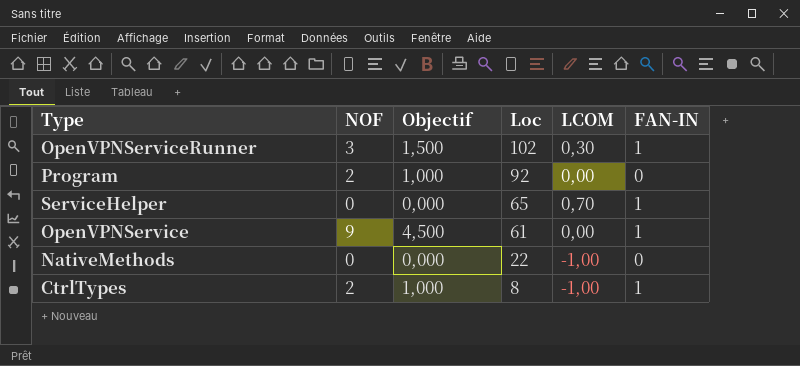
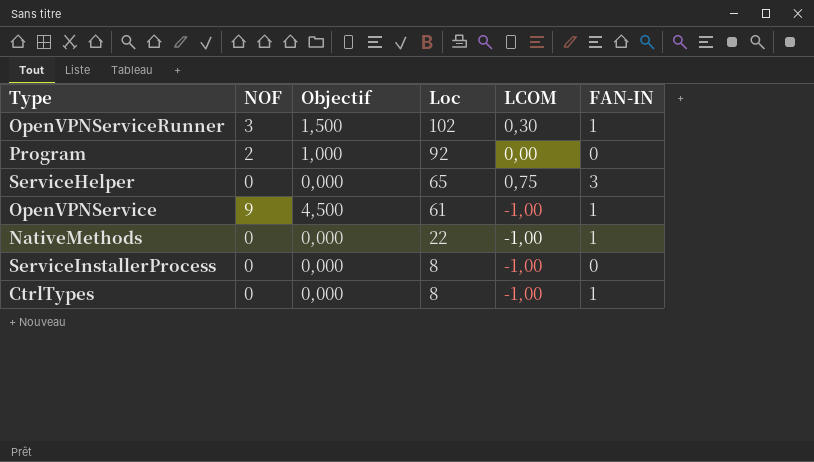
ServiceHelper | LCOM: 0,70 -> 0,75
ServiceHelper | FAN-IN: 1 -> 3
OpenVPNService | LCOM: 0,00 -> -1,00
NativeMethods | FAN-IN: 0 -> 1
row ServiceInstallerProcess: none -> 0 | 0,000 | 8 | -1,00 | 0
CtrlTypes | NOF: 2 -> 0
CtrlTypes | Objectif: 1,000 -> 0,000

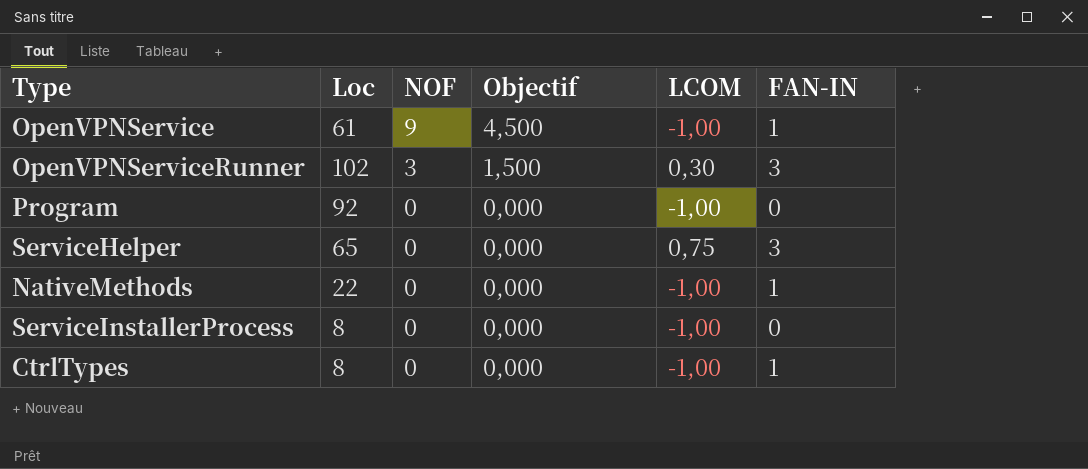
row order: Loc descending -> NOF descending
column Loc | position: 4 -> 2
OpenVPNServiceRunner | FAN-IN: 1 -> 3
Program | NOF: 2 -> 0
Program | Objectif: 1,000 -> 0,000
Program | LCOM: 0,00 -> -1,00

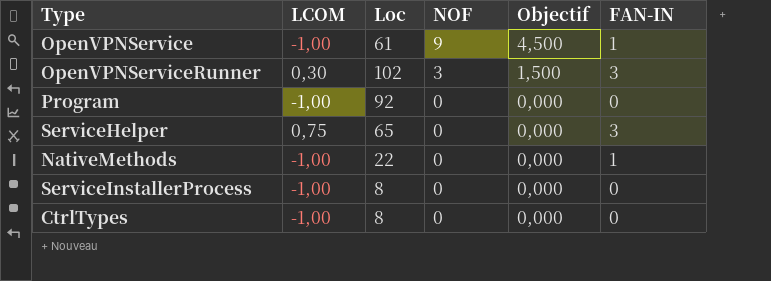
column LCOM | position: 5 -> 2
CtrlTypes | FAN-IN: 1 -> 0

